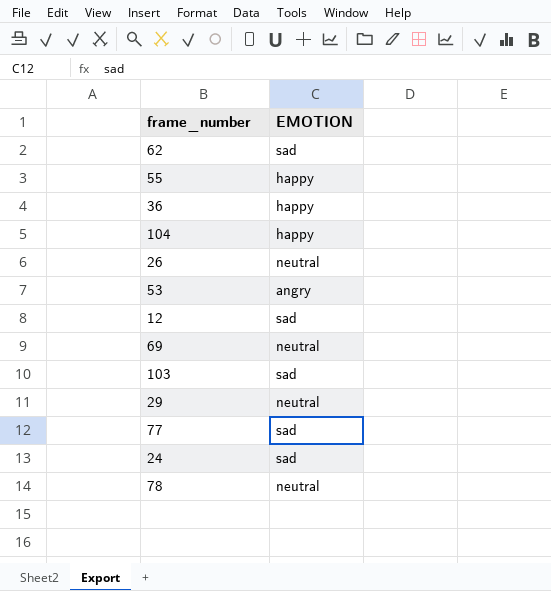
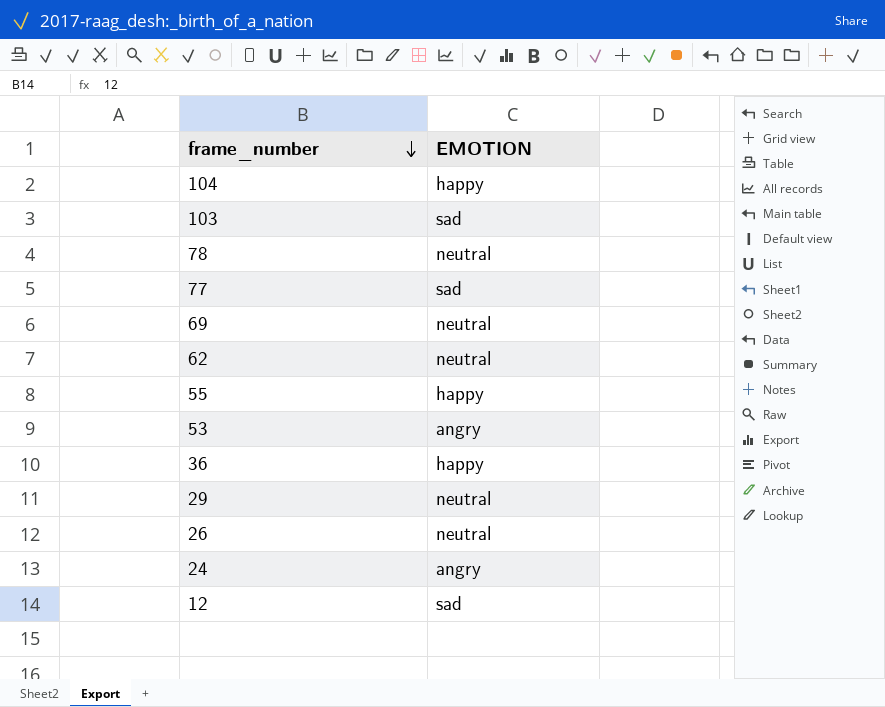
row order: none -> frame_number descending
62 | EMOTION: sad -> neutral
24 | EMOTION: sad -> angry

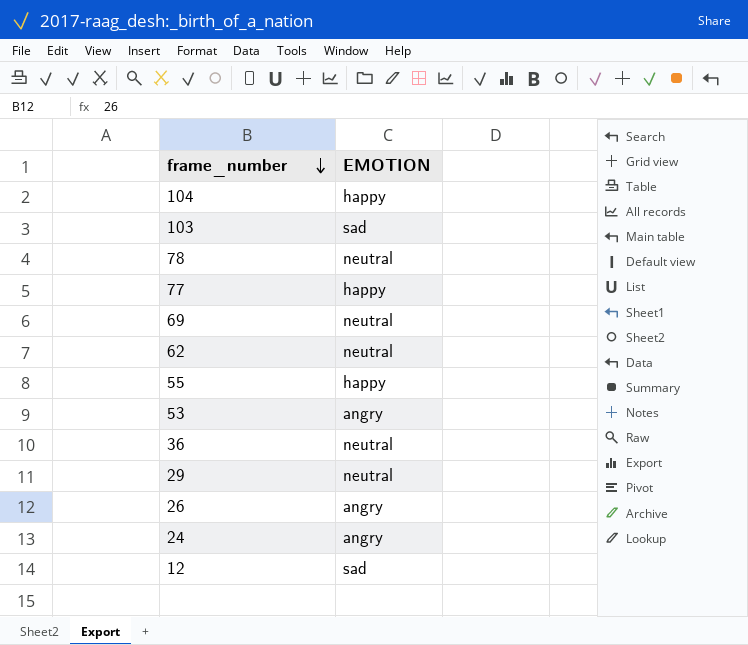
77 | EMOTION: sad -> happy
36 | EMOTION: happy -> neutral
26 | EMOTION: neutral -> angry

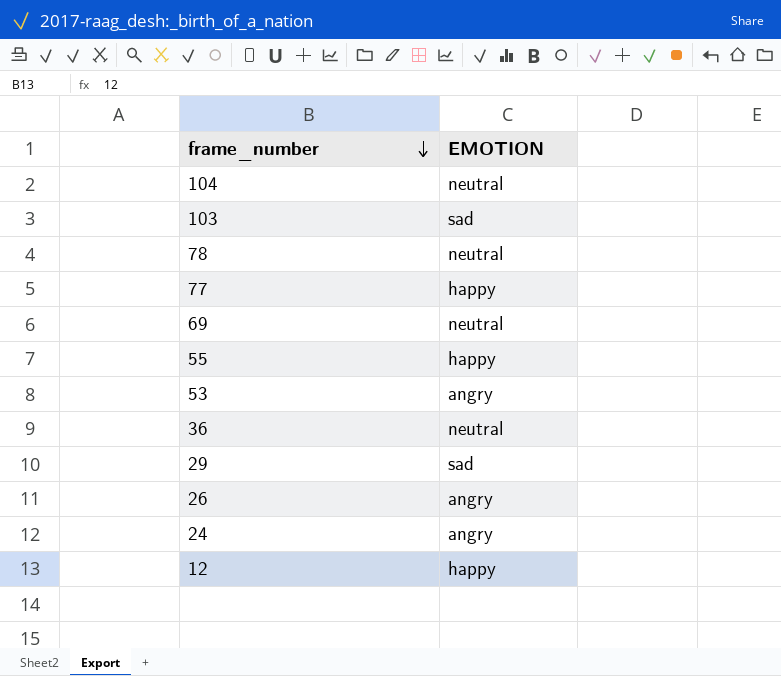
row 62: neutral -> none
104 | EMOTION: happy -> neutral
29 | EMOTION: neutral -> sad
12 | EMOTION: sad -> happy

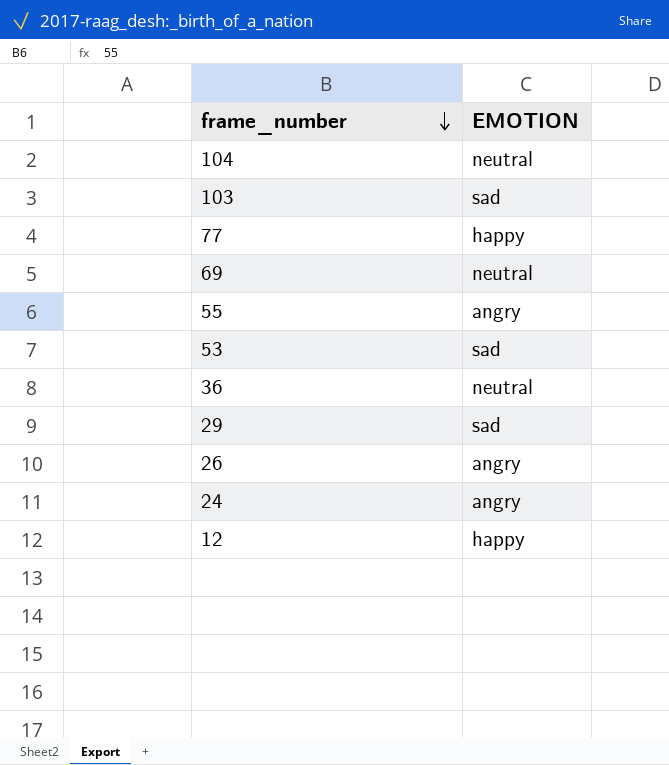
row 78: neutral -> none
55 | EMOTION: happy -> angry
53 | EMOTION: angry -> sad

